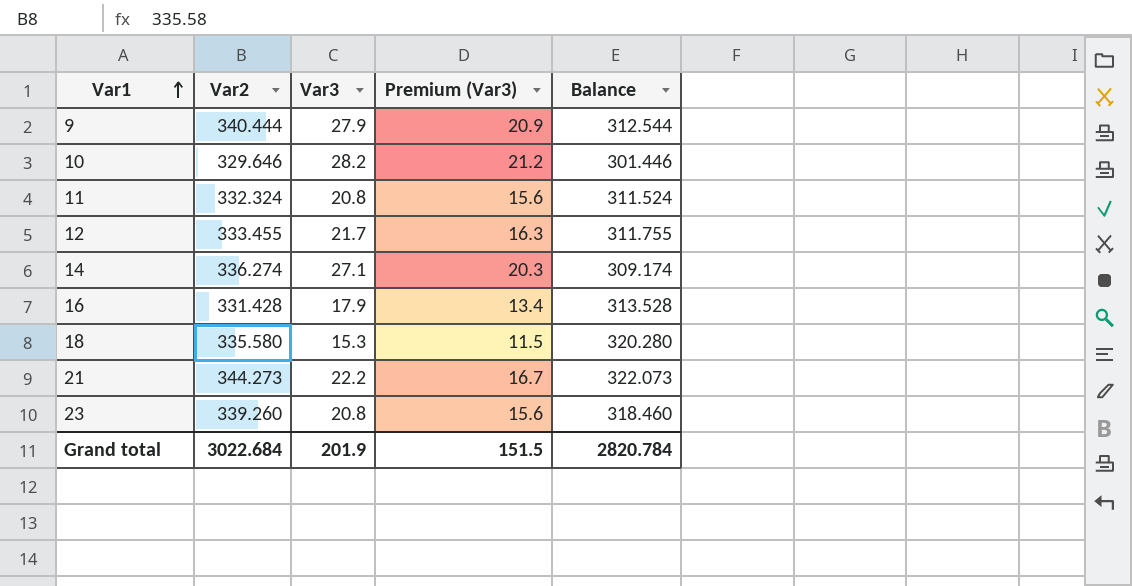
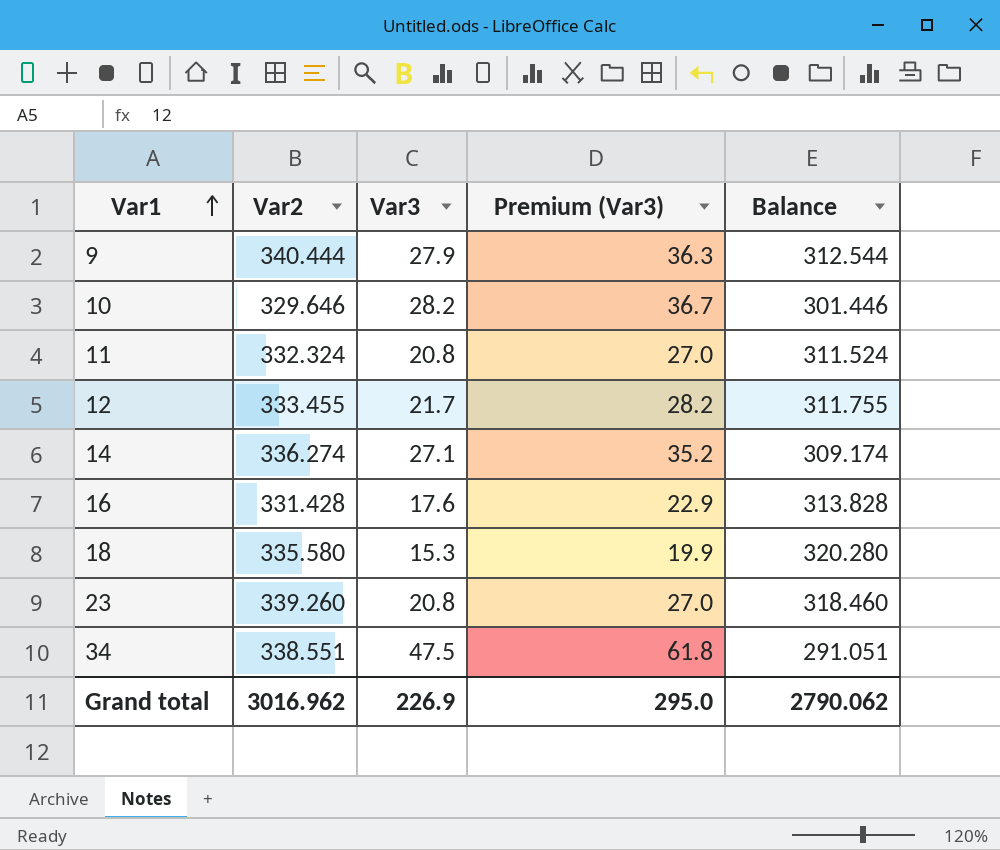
column Premium (Var3) | formula: [Var3] * 0.75 -> [Var3] * 1.3
row 21: 344.273 | 22.2 | 16.7 | 322.073 -> none
16 | Var3: 17.9 -> 17.6
16 | Balance: 313.528 -> 313.828
row 34: none -> 338.551 | 47.5 | 61.8 | 291.051
Grand total | Var2: 3022.684 -> 3016.962
Grand total | Var3: 201.9 -> 226.9
Grand total | Premium (Var3): 151.5 -> 295.0
Grand total | Balance: 2820.784 -> 2790.062

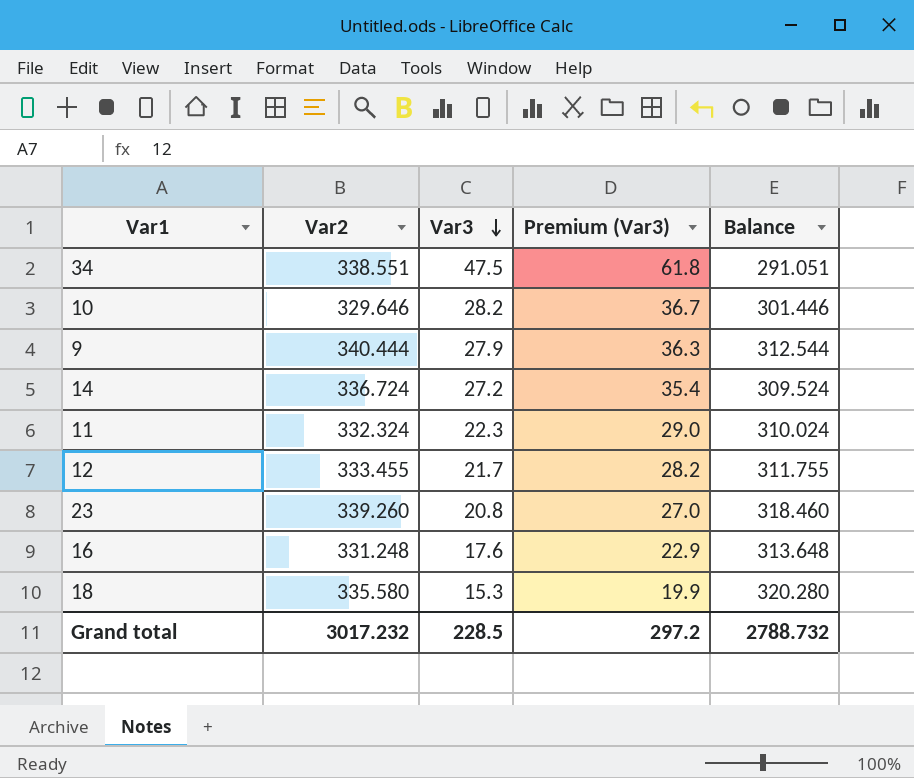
row order: Var1 ascending -> Var3 descending
14 | Var2: 336.274 -> 336.724
14 | Var3: 27.1 -> 27.2
14 | Premium (Var3): 35.2 -> 35.4
14 | Balance: 309.174 -> 309.524
11 | Var3: 20.8 -> 22.3
11 | Premium (Var3): 27.0 -> 29.0
11 | Balance: 311.524 -> 310.024
16 | Var2: 331.428 -> 331.248
16 | Balance: 313.828 -> 313.648
Grand total | Var2: 3016.962 -> 3017.232
Grand total | Var3: 226.9 -> 228.5
Grand total | Premium (Var3): 295.0 -> 297.2
Grand total | Balance: 2790.062 -> 2788.732

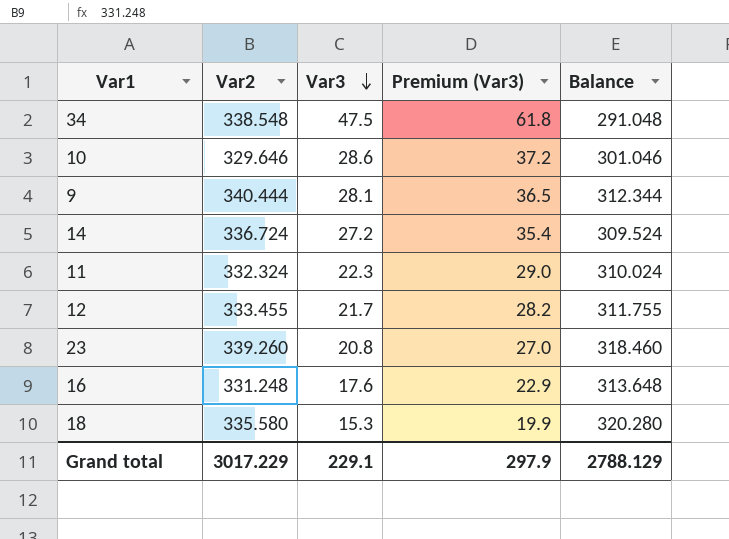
34 | Var2: 338.551 -> 338.548
34 | Balance: 291.051 -> 291.048
10 | Var3: 28.2 -> 28.6
10 | Premium (Var3): 36.7 -> 37.2
10 | Balance: 301.446 -> 301.046
9 | Var3: 27.9 -> 28.1
9 | Premium (Var3): 36.3 -> 36.5
9 | Balance: 312.544 -> 312.344
Grand total | Var2: 3017.232 -> 3017.229
Grand total | Var3: 228.5 -> 229.1
Grand total | Premium (Var3): 297.2 -> 297.9
Grand total | Balance: 2788.732 -> 2788.129

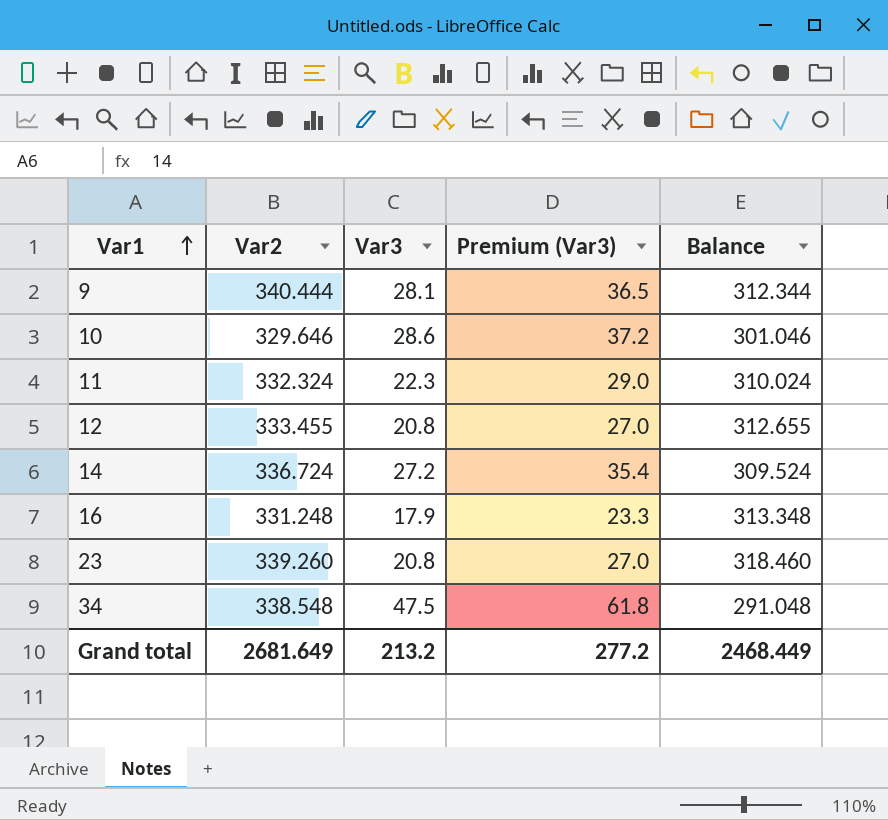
row order: Var3 descending -> Var1 ascending
row 18: 335.580 | 15.3 | 19.9 | 320.280 -> none
12 | Var3: 21.7 -> 20.8
12 | Premium (Var3): 28.2 -> 27.0
12 | Balance: 311.755 -> 312.655
16 | Var3: 17.6 -> 17.9
16 | Premium (Var3): 22.9 -> 23.3
16 | Balance: 313.648 -> 313.348
Grand total | Var2: 3017.229 -> 2681.649
Grand total | Var3: 229.1 -> 213.2
Grand total | Premium (Var3): 297.9 -> 277.2
Grand total | Balance: 2788.129 -> 2468.449

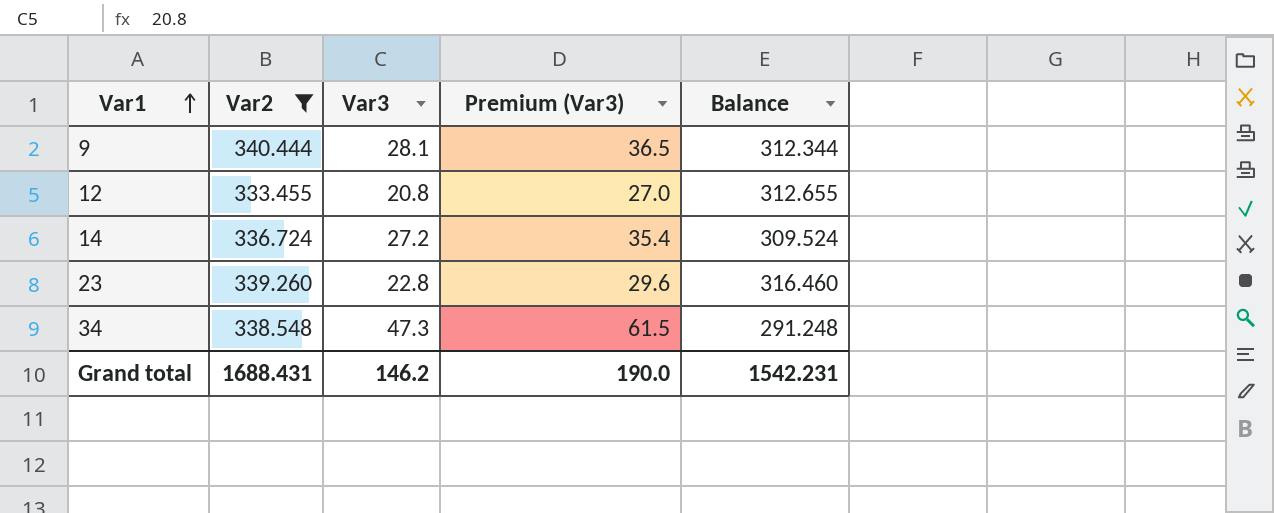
filter: none -> Var2 >= 333.455
23 | Var3: 20.8 -> 22.8
23 | Premium (Var3): 27.0 -> 29.6
23 | Balance: 318.460 -> 316.460
34 | Var3: 47.5 -> 47.3
34 | Premium (Var3): 61.8 -> 61.5
34 | Balance: 291.048 -> 291.248
Grand total | Var2: 2681.649 -> 1688.431
Grand total | Var3: 213.2 -> 146.2
Grand total | Premium (Var3): 277.2 -> 190.0
Grand total | Balance: 2468.449 -> 1542.231

